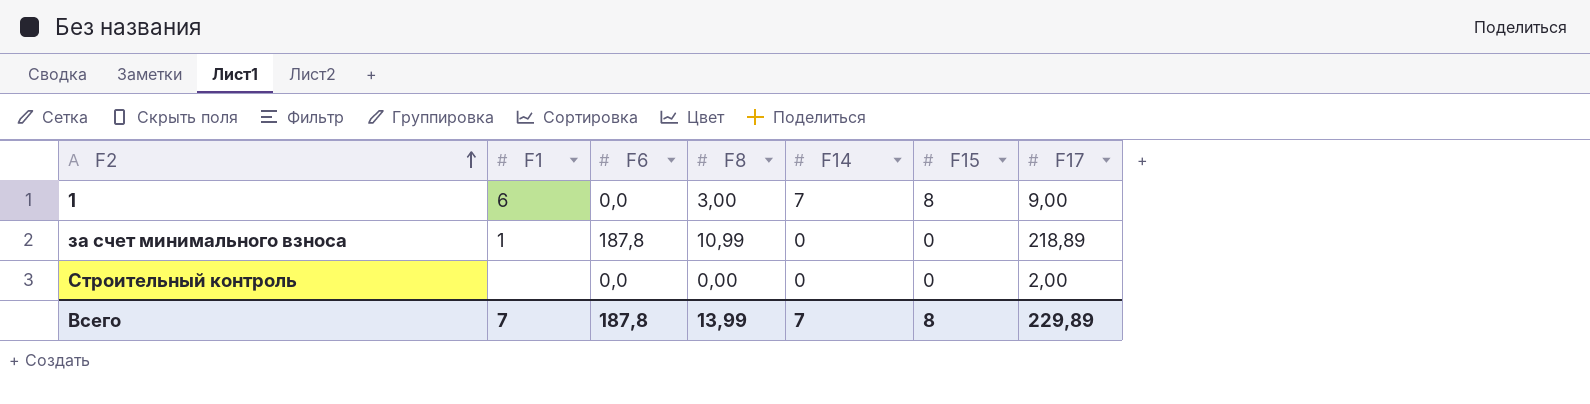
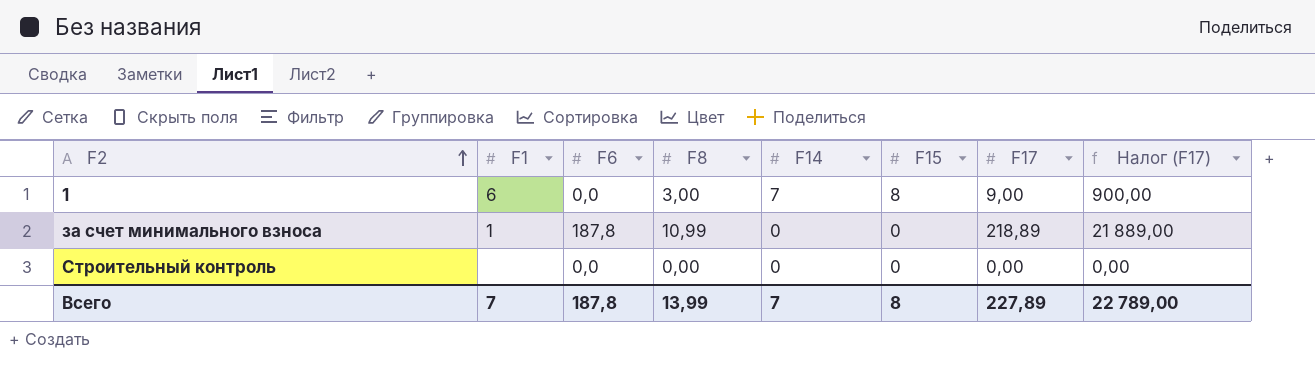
column Налог (F17) | formula: none -> [F17] * 100
Строительный контроль | F17: 2,00 -> 0,00
Всего | F17: 229,89 -> 227,89

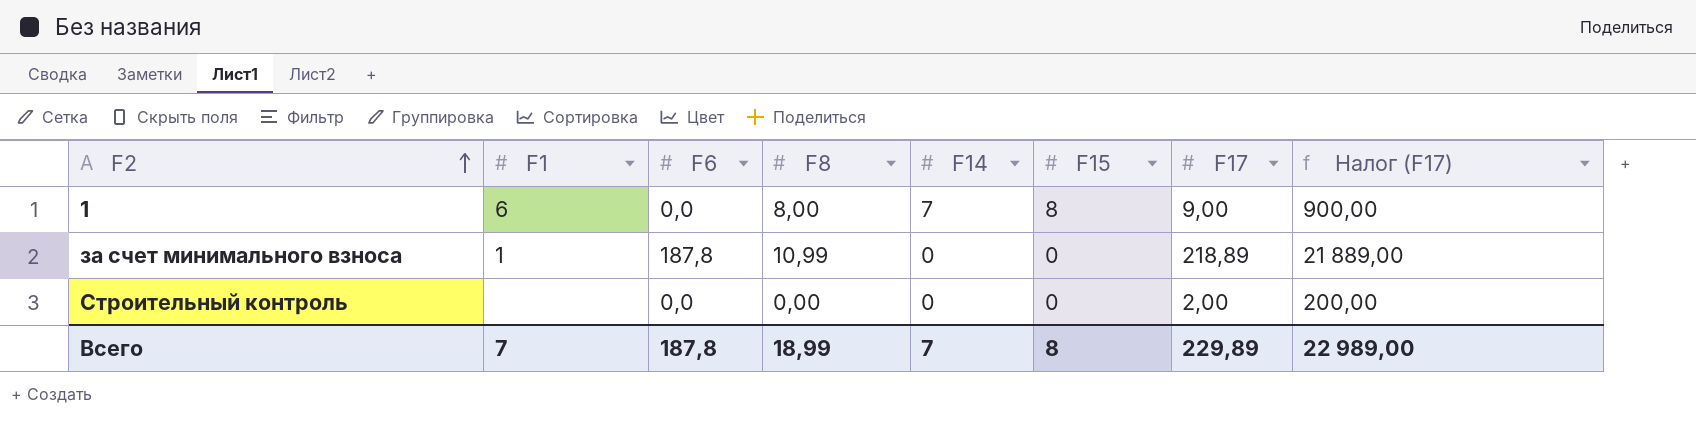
1 | F8: 3,00 -> 8,00
Строительный контроль | F17: 0,00 -> 2,00
Строительный контроль | Налог (F17): 0,00 -> 200,00
Всего | F8: 13,99 -> 18,99
Всего | F17: 227,89 -> 229,89
Всего | Налог (F17): 22 789,00 -> 22 989,00

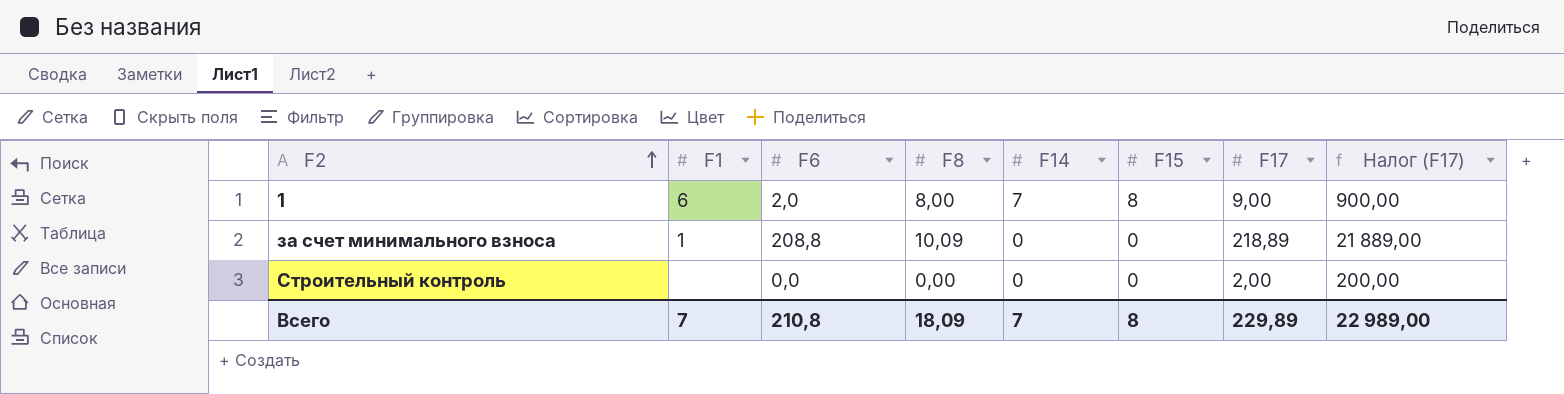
1 | F6: 0,0 -> 2,0
за счет минимального взноса | F6: 187,8 -> 208,8
за счет минимального взноса | F8: 10,99 -> 10,09
Всего | F6: 187,8 -> 210,8
Всего | F8: 18,99 -> 18,09

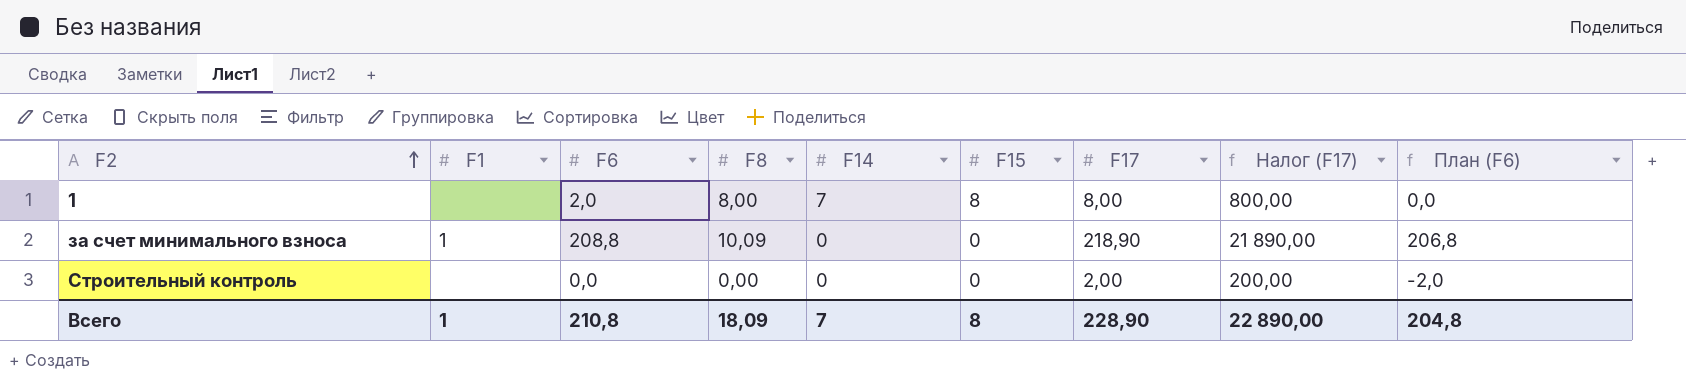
column План (F6) | formula: none -> [F6] - 2
1 | F1: 6 -> none
1 | F17: 9,00 -> 8,00
1 | Налог (F17): 900,00 -> 800,00
за счет минимального взноса | F17: 218,89 -> 218,90
за счет минимального взноса | Налог (F17): 21 889,00 -> 21 890,00
Всего | F1: 7 -> 1
Всего | F17: 229,89 -> 228,90
Всего | Налог (F17): 22 989,00 -> 22 890,00

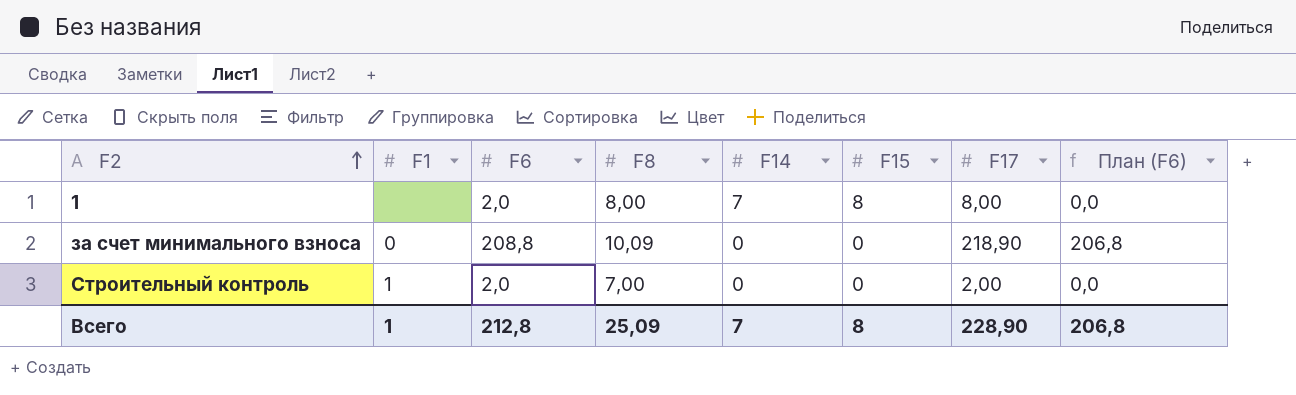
column Налог (F17) | formula: [F17] * 100 -> none
за счет минимального взноса | F1: 1 -> 0
Строительный контроль | F1: none -> 1
Строительный контроль | F6: 0,0 -> 2,0
Строительный контроль | F8: 0,00 -> 7,00
Строительный контроль | План (F6): -2,0 -> 0,0
Всего | F6: 210,8 -> 212,8
Всего | F8: 18,09 -> 25,09
Всего | План (F6): 204,8 -> 206,8

